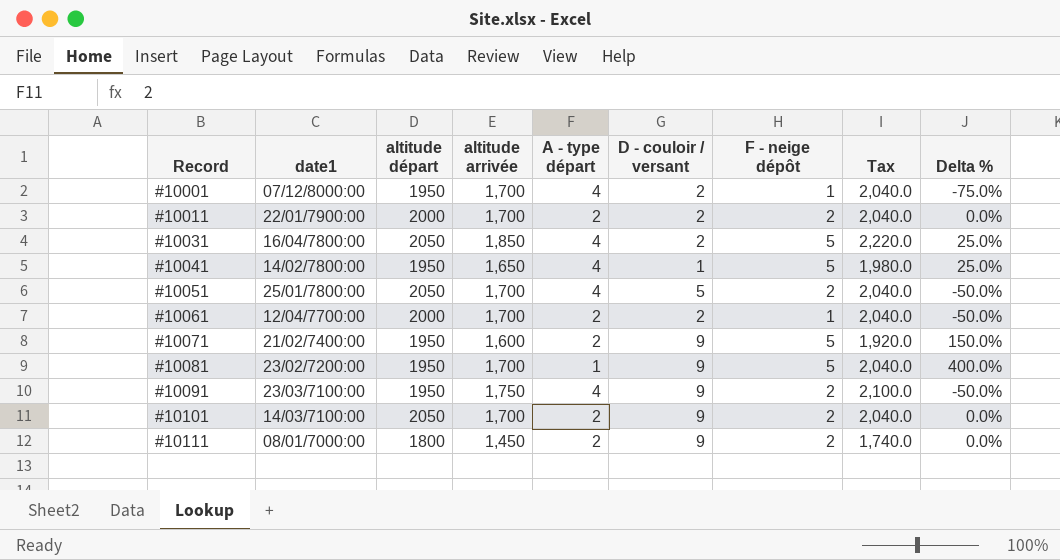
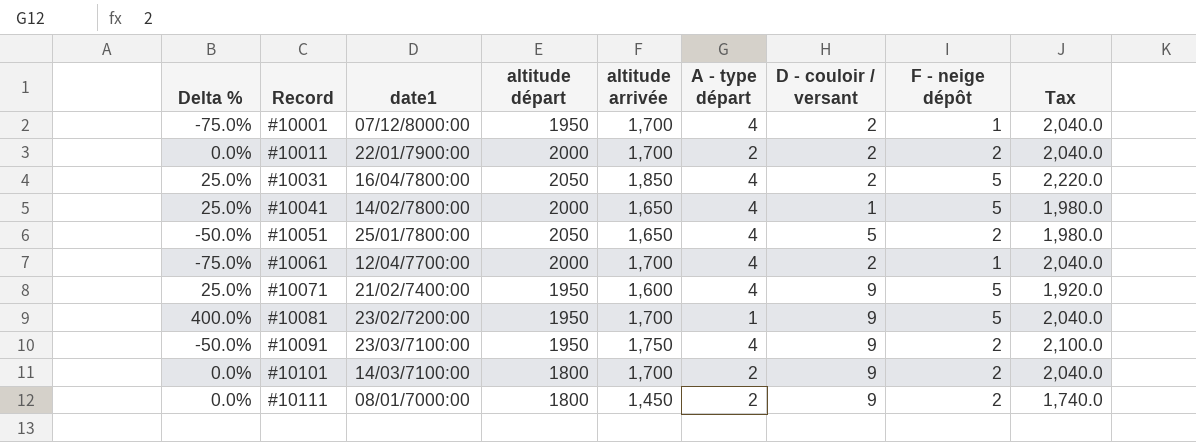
column Delta % | position: 9 -> 1
#10041 | altitude départ: 1950 -> 2000
#10051 | altitude arrivée: 1,700 -> 1,650
#10051 | Tax: 2,040.0 -> 1,980.0
#10061 | Delta %: -50.0% -> -75.0%
#10061 | A - type départ: 2 -> 4
#10071 | Delta %: 150.0% -> 25.0%
#10071 | A - type départ: 2 -> 4
#10101 | altitude départ: 2050 -> 1800

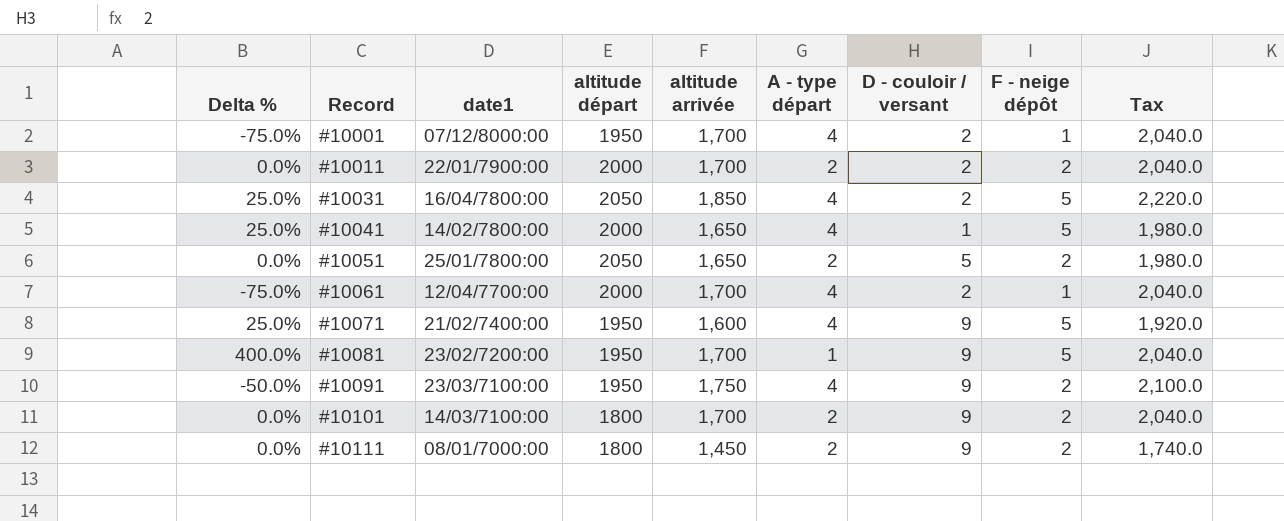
#10051 | Delta %: -50.0% -> 0.0%
#10051 | A - type départ: 4 -> 2

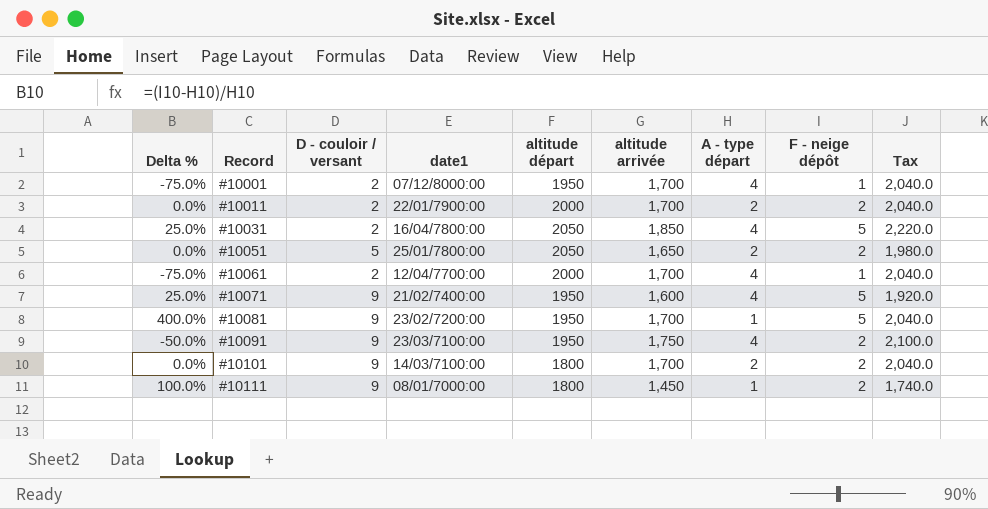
column D - couloir / versant | position: 7 -> 3
row #10041: 25.0% | 14/02/7800:00 | 2000 | 1,650 | 4 | 1 | 5 | 1,980.0 -> none
#10111 | Delta %: 0.0% -> 100.0%
#10111 | A - type départ: 2 -> 1

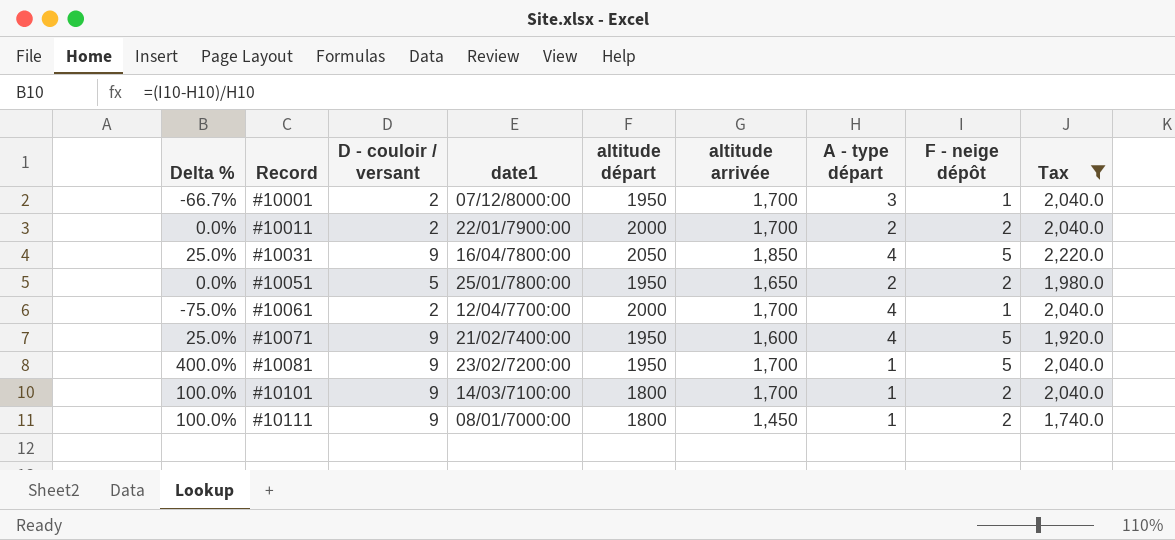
filter: none -> Tax != 2,100.0
#10001 | Delta %: -75.0% -> -66.7%
#10001 | A - type départ: 4 -> 3
#10031 | D - couloir / versant: 2 -> 9
#10051 | altitude départ: 2050 -> 1950
#10101 | Delta %: 0.0% -> 100.0%
#10101 | A - type départ: 2 -> 1

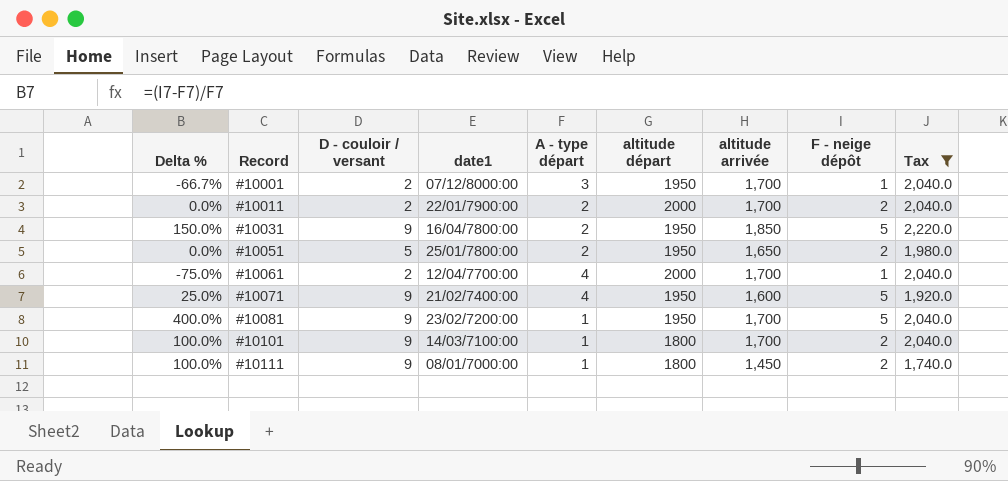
column A - type départ | position: 7 -> 5
#10031 | Delta %: 25.0% -> 150.0%
#10031 | A - type départ: 4 -> 2
#10031 | altitude départ: 2050 -> 1950

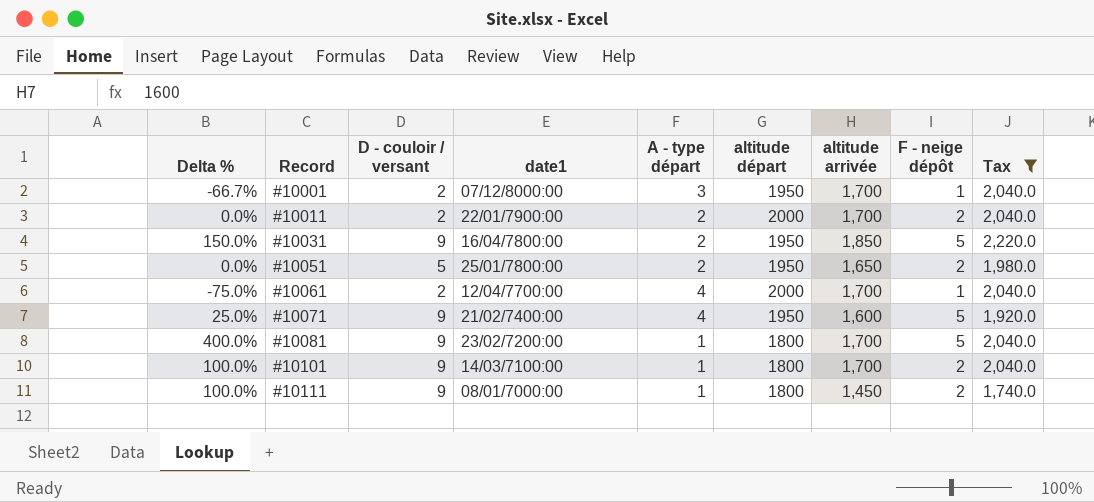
#10081 | altitude départ: 1950 -> 1800

